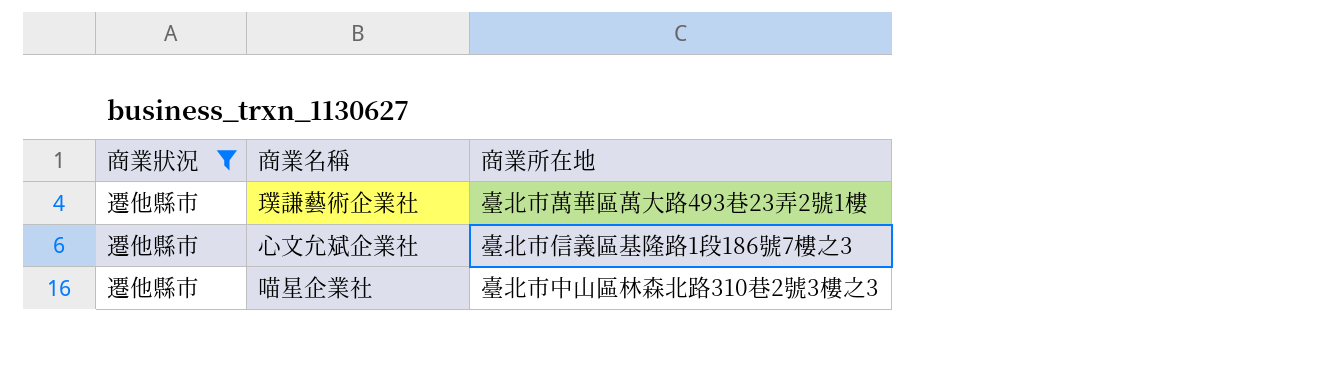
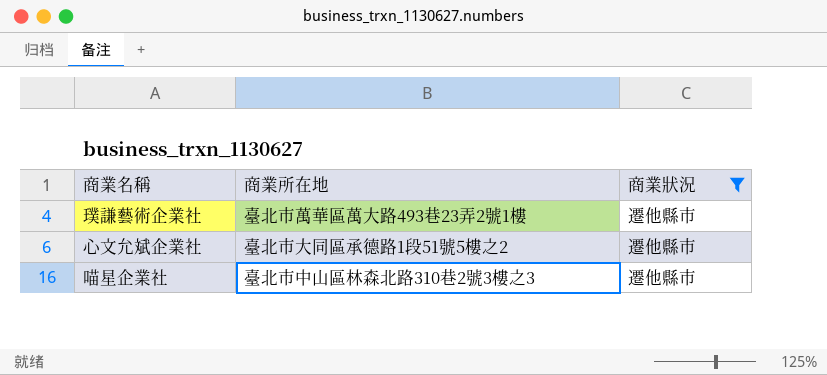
column 商業狀況 | position: 1 -> 3
心文允斌企業社 | 商業所在地: 臺北市信義區基隆路1段186號7樓之3 -> 臺北市大同區承德路1段51號5樓之2

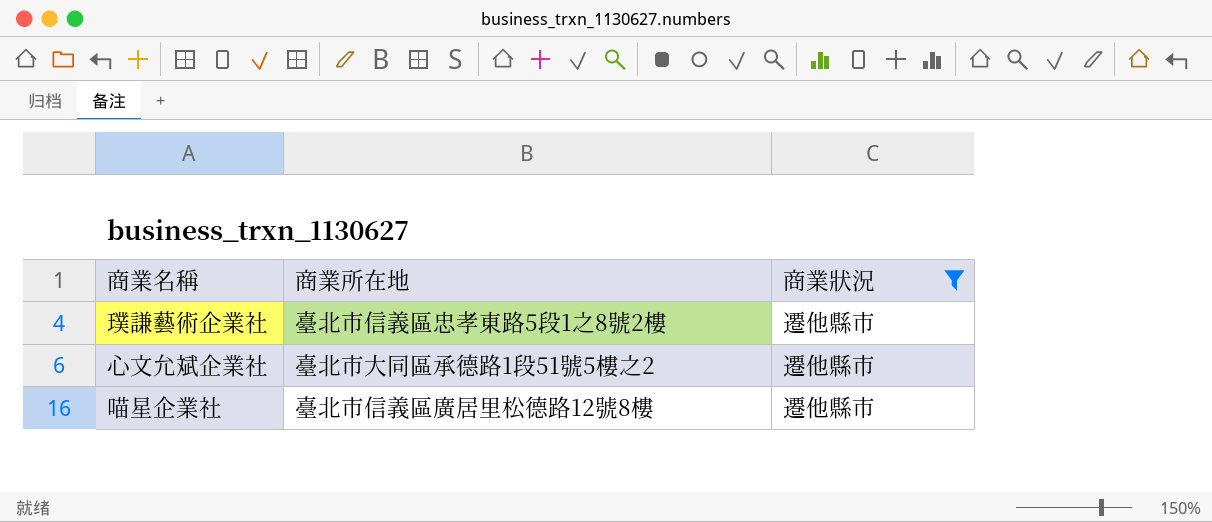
璞謙藝術企業社 | 商業所在地: 臺北市萬華區萬大路493巷23弄2號1樓 -> 臺北市信義區忠孝東路5段1之8號2樓
喵星企業社 | 商業所在地: 臺北市中山區林森北路310巷2號3樓之3 -> 臺北市信義區廣居里松德路12號8樓

